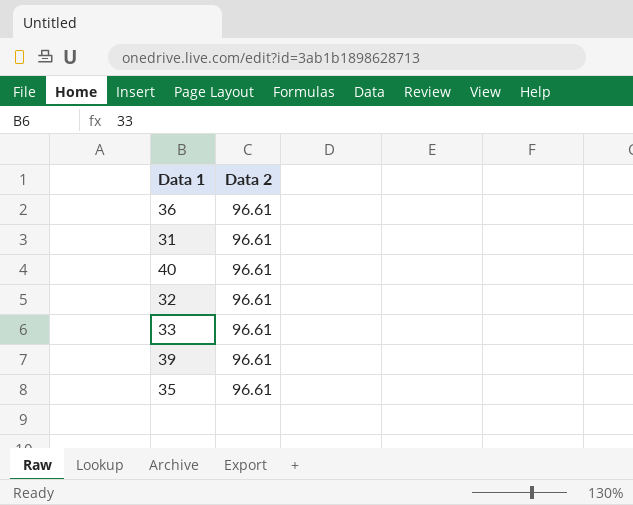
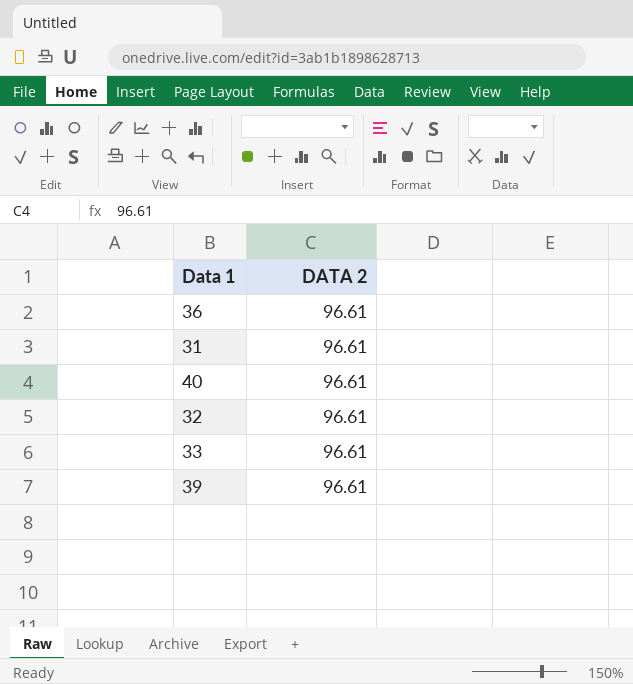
column name: Data 2 -> DATA 2
row 35: 96.61 -> none

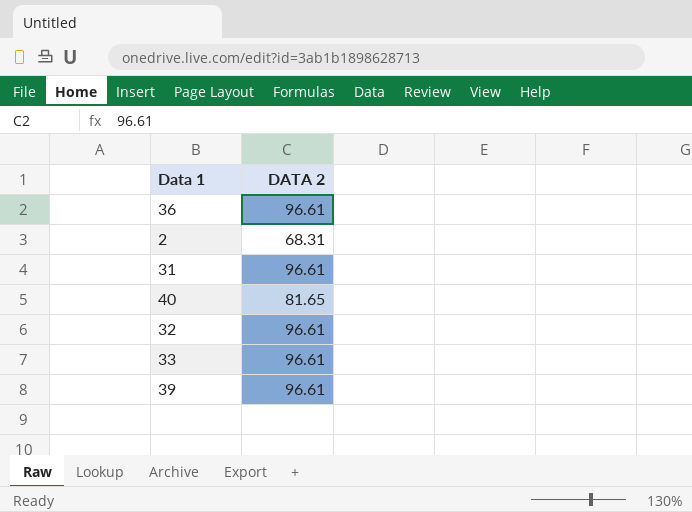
row 2: none -> 68.31
40 | DATA 2: 96.61 -> 81.65

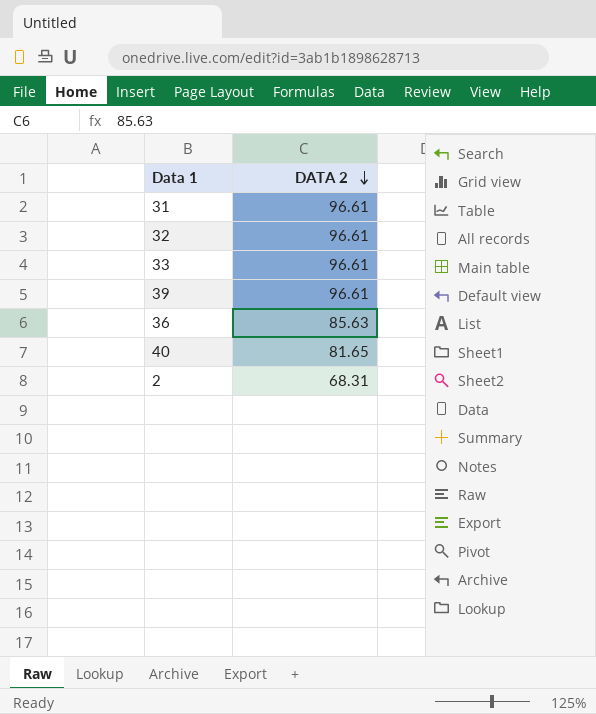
row order: none -> DATA 2 descending
36 | DATA 2: 96.61 -> 85.63

